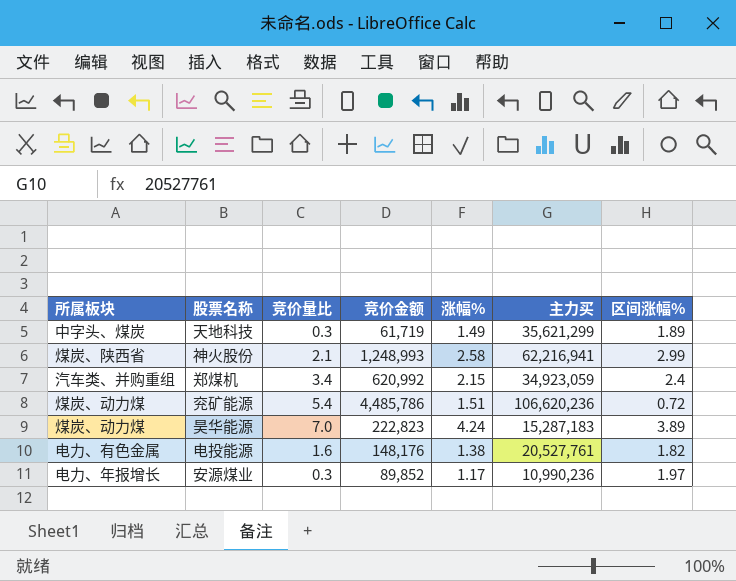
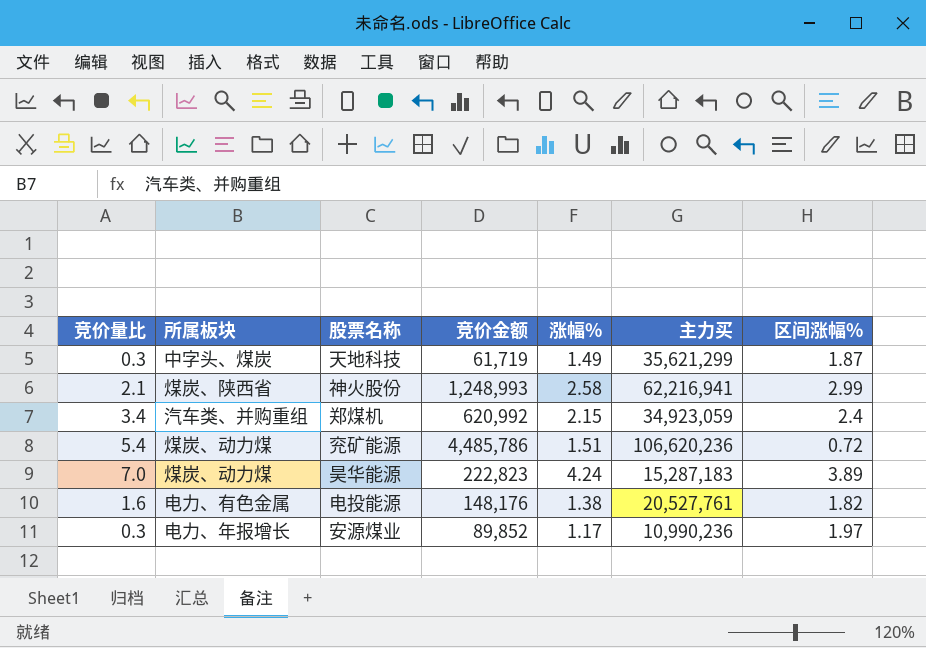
column 竞价量比 | position: 3 -> 1
天地科技 | 区间涨幅%: 1.89 -> 1.87

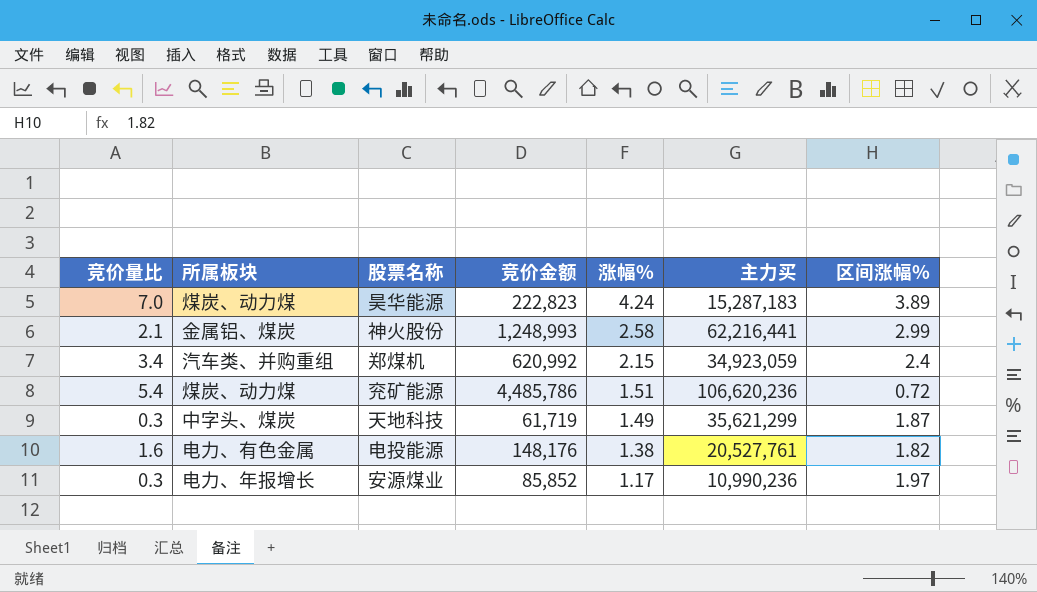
row order: none -> 涨幅% descending
神火股份 | 所属板块: 煤炭、陕西省 -> 金属铝、煤炭
神火股份 | 主力买: 62,216,941 -> 62,216,441
安源煤业 | 竞价金额: 89,852 -> 85,852

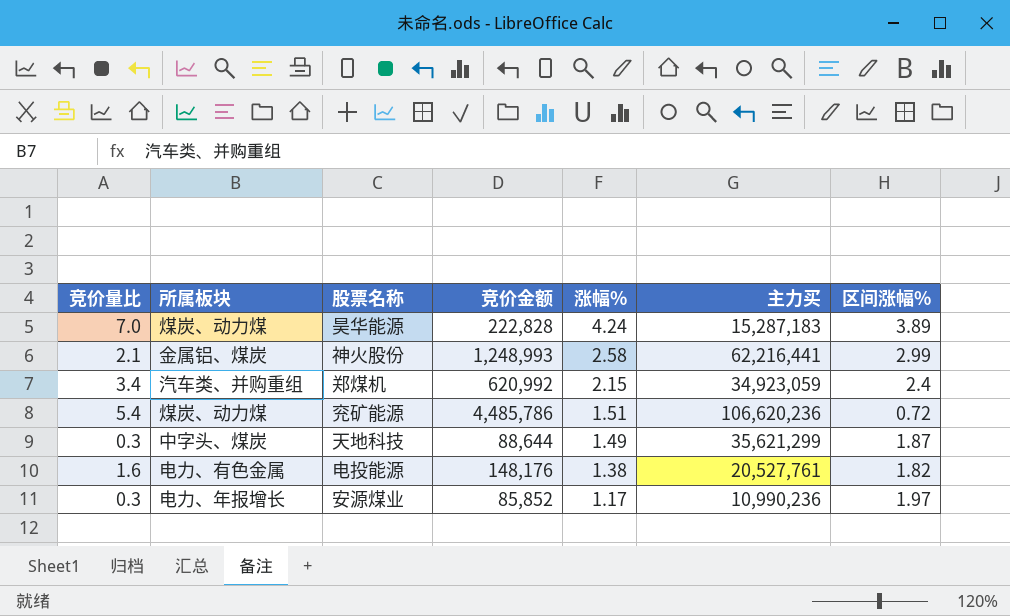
昊华能源 | 竞价金额: 222,823 -> 222,828
天地科技 | 竞价金额: 61,719 -> 88,644

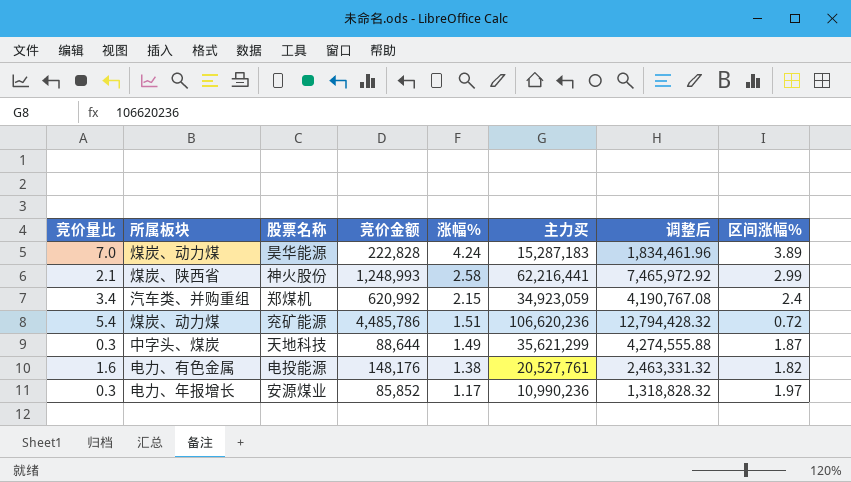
column 调整后 | formula: none -> [主力买] * 0.12
神火股份 | 所属板块: 金属铝、煤炭 -> 煤炭、陕西省

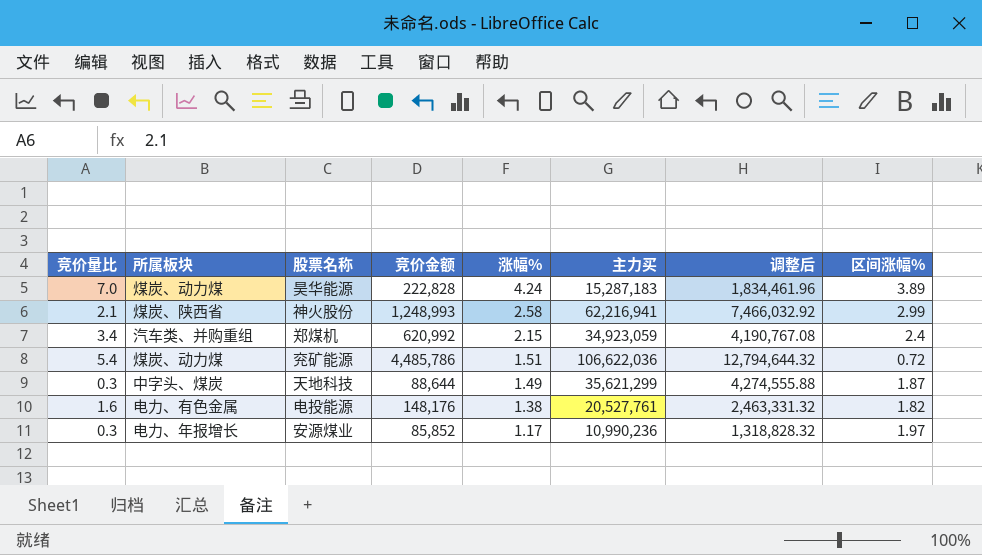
神火股份 | 主力买: 62,216,441 -> 62,216,941
神火股份 | 调整后: 7,465,972.92 -> 7,466,032.92
兖矿能源 | 主力买: 106,620,236 -> 106,622,036
兖矿能源 | 调整后: 12,794,428.32 -> 12,794,644.32

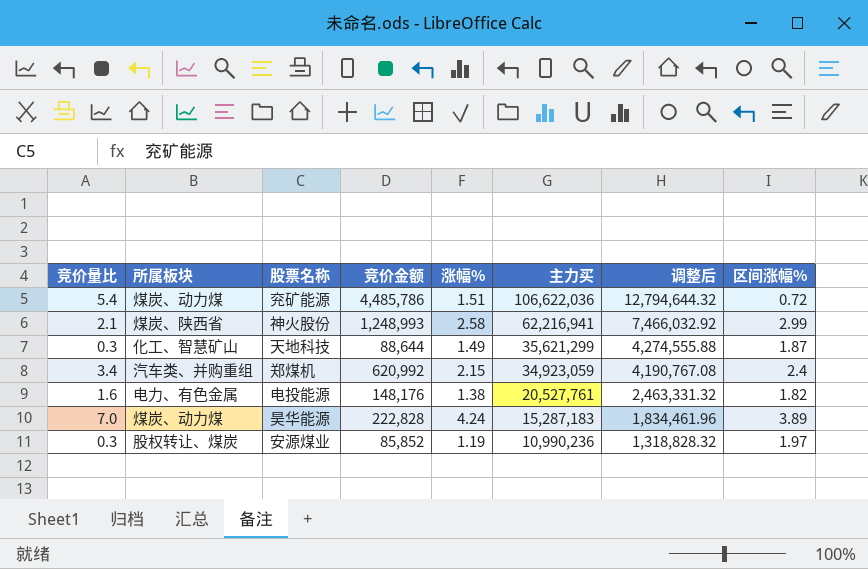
row order: 涨幅% descending -> 主力买 descending
天地科技 | 所属板块: 中字头、煤炭 -> 化工、智慧矿山
安源煤业 | 所属板块: 电力、年报增长 -> 股权转让、煤炭
安源煤业 | 涨幅%: 1.17 -> 1.19

